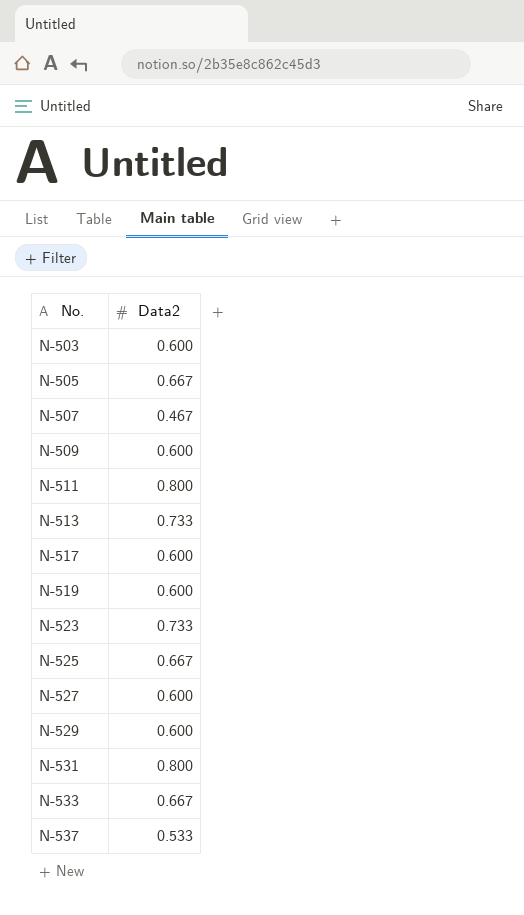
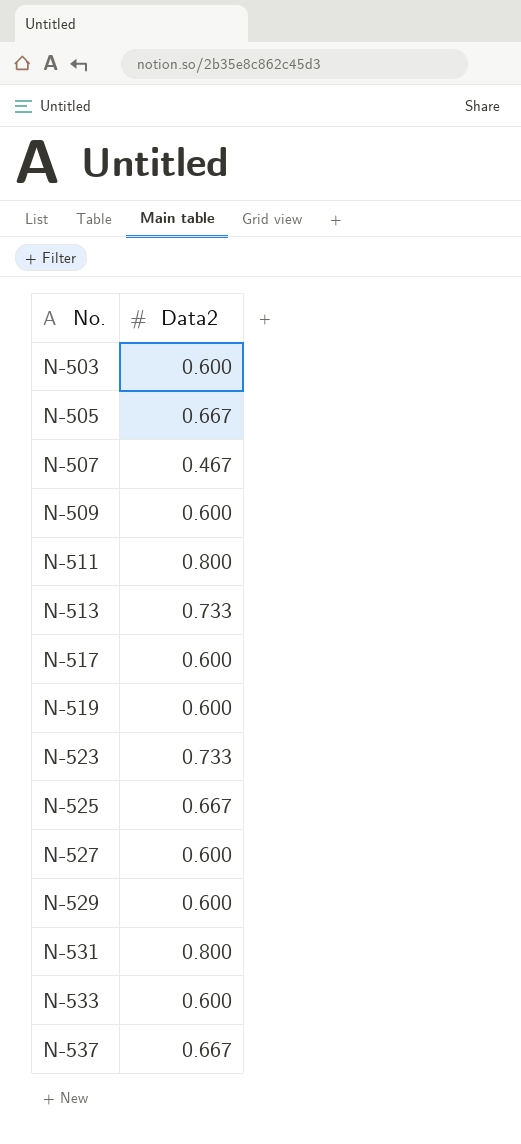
N-533 | Data2: 0.667 -> 0.600
N-537 | Data2: 0.533 -> 0.667

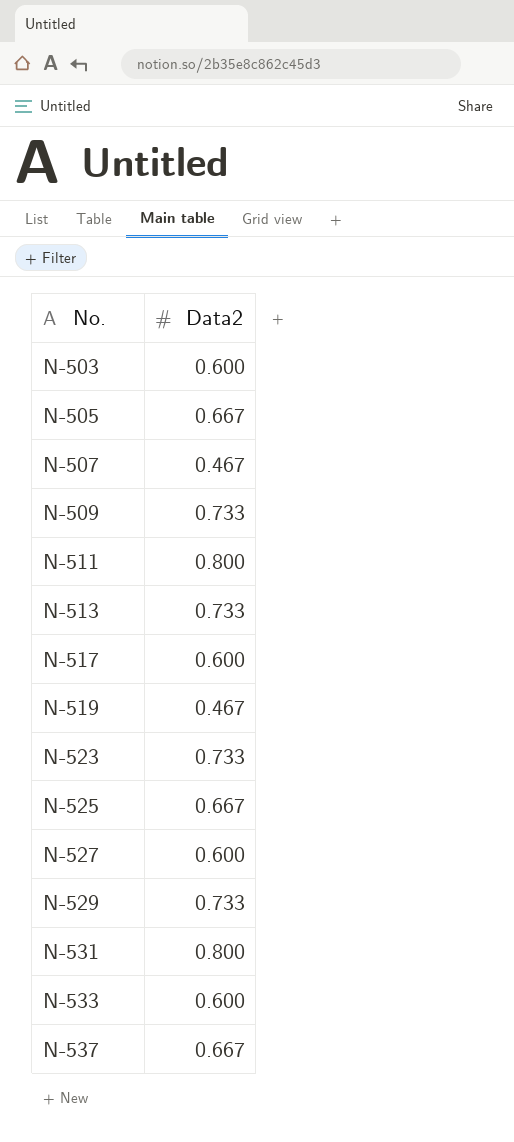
N-509 | Data2: 0.600 -> 0.733
N-519 | Data2: 0.600 -> 0.467
N-529 | Data2: 0.600 -> 0.733

